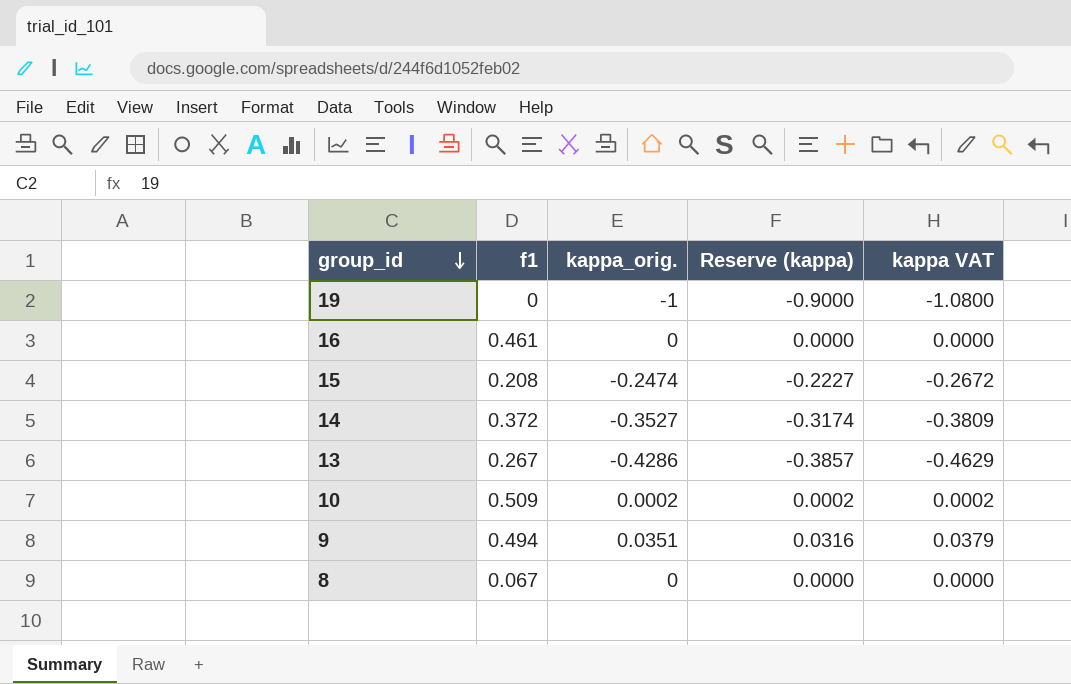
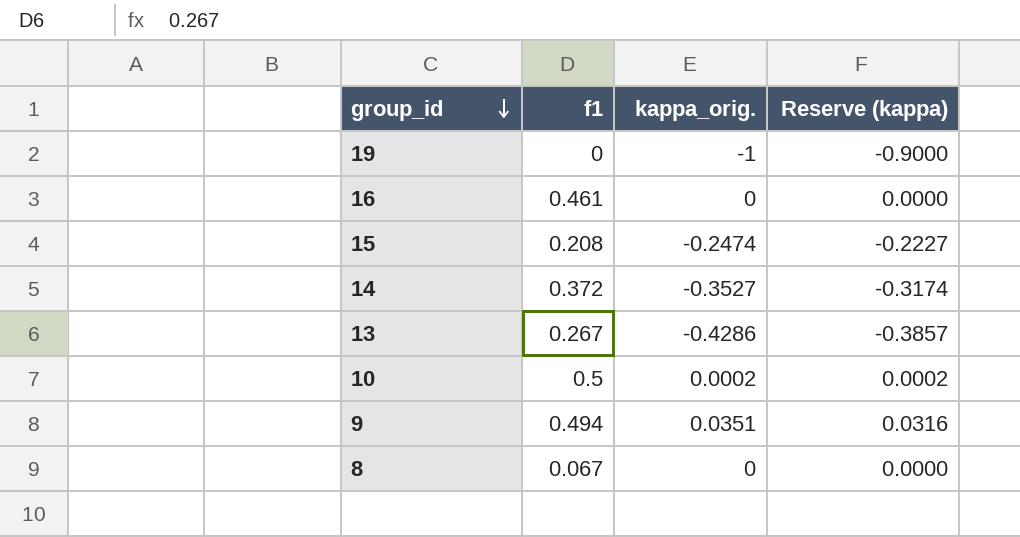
column kappa VAT | formula: [kappa_orig.] * 1.08 -> none
10 | f1: 0.509 -> 0.5

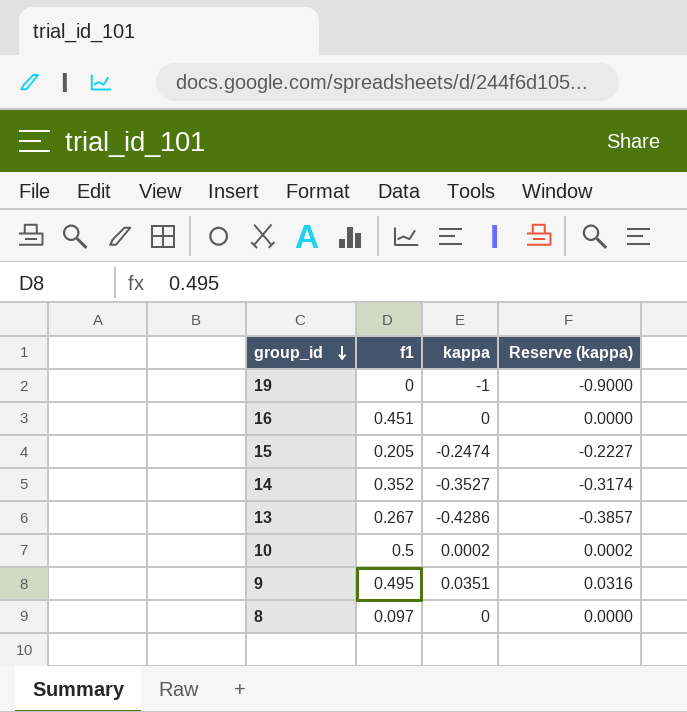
column name: kappa_orig. -> kappa
16 | f1: 0.461 -> 0.451
15 | f1: 0.208 -> 0.205
14 | f1: 0.372 -> 0.352
9 | f1: 0.494 -> 0.495
8 | f1: 0.067 -> 0.097

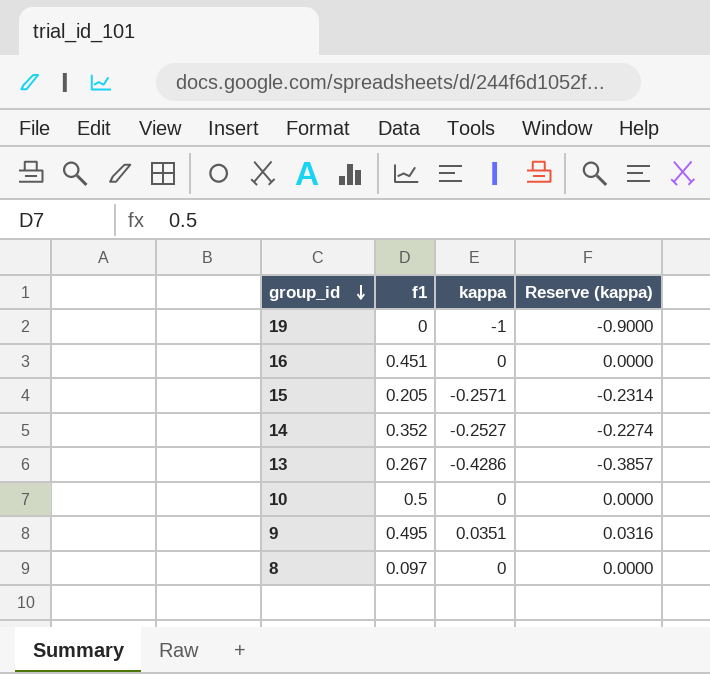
15 | kappa: -0.2474 -> -0.2571
15 | Reserve (kappa): -0.2227 -> -0.2314
14 | kappa: -0.3527 -> -0.2527
14 | Reserve (kappa): -0.3174 -> -0.2274
10 | kappa: 0.0002 -> 0
10 | Reserve (kappa): 0.0002 -> 0.0000

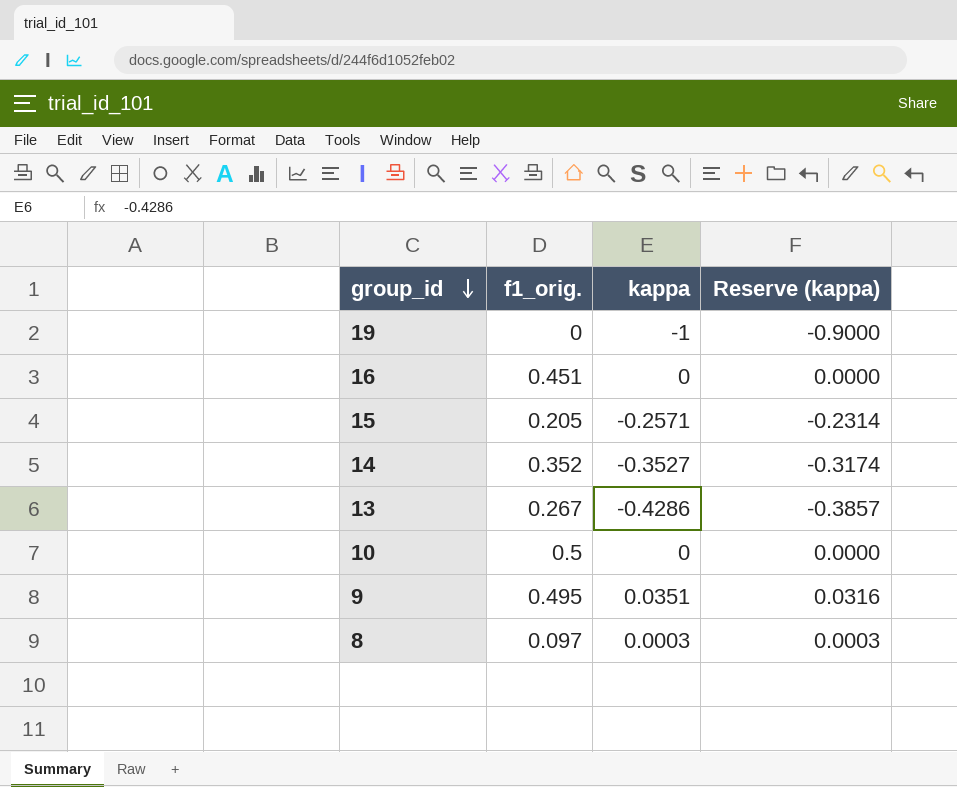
column name: f1 -> f1_orig.
14 | kappa: -0.2527 -> -0.3527
14 | Reserve (kappa): -0.2274 -> -0.3174
8 | kappa: 0 -> 0.0003
8 | Reserve (kappa): 0.0000 -> 0.0003

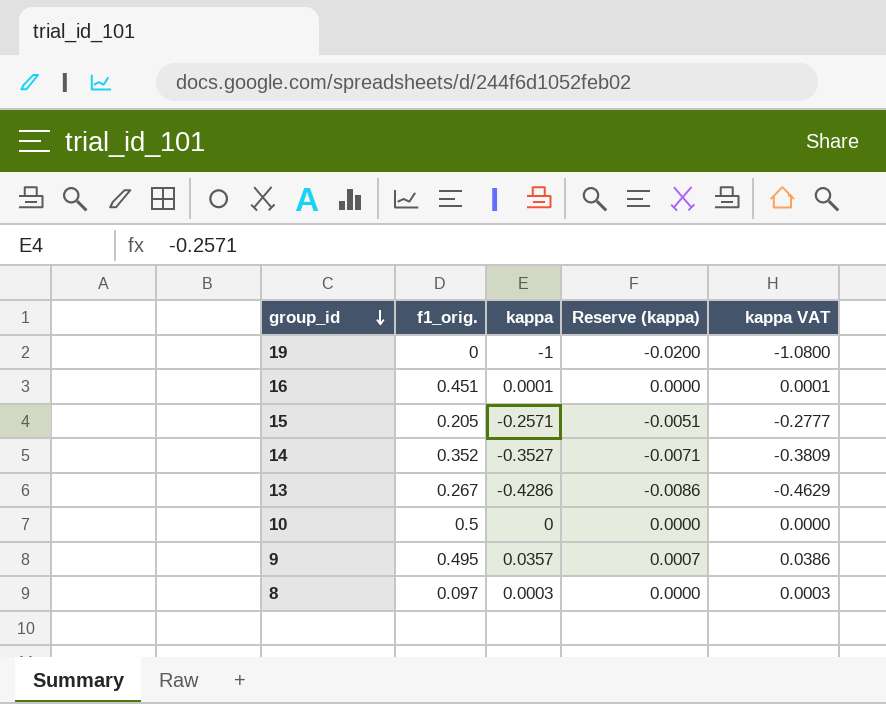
column Reserve (kappa) | formula: [kappa] * 0.9 -> [kappa] * 0.02
column kappa VAT | formula: none -> [kappa] * 1.08
16 | kappa: 0 -> 0.0001
9 | kappa: 0.0351 -> 0.0357

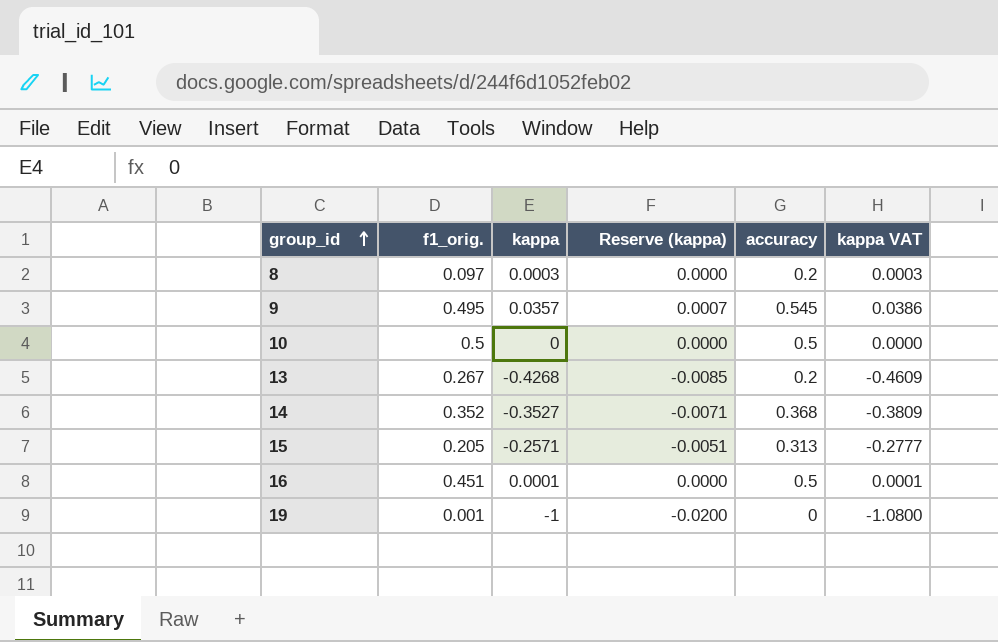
row order: group_id descending -> group_id ascending
column accuracy | position: none -> 5
13 | kappa: -0.4286 -> -0.4268
13 | Reserve (kappa): -0.0086 -> -0.0085
13 | kappa VAT: -0.4629 -> -0.4609
19 | f1_orig.: 0 -> 0.001

